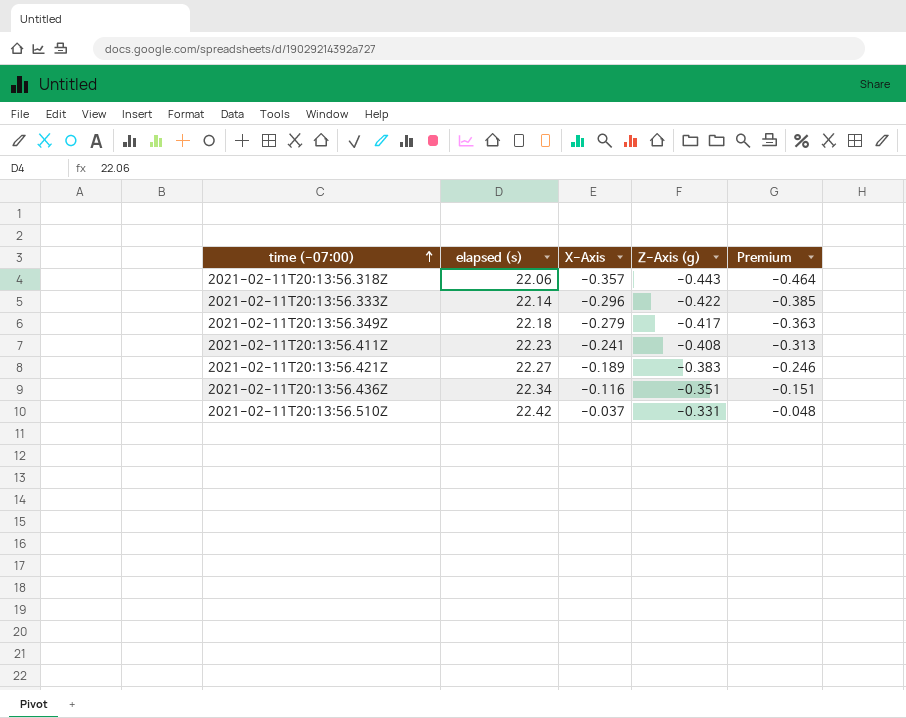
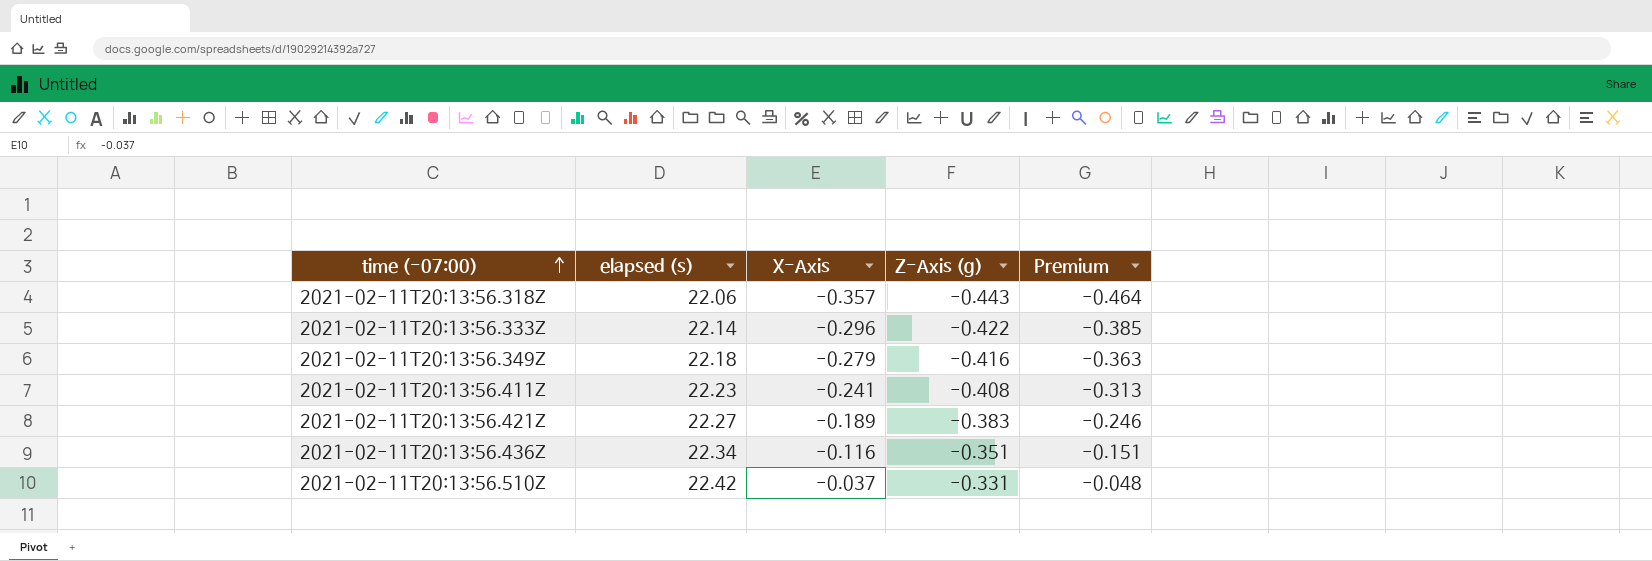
2021-02-11T20:13:56.349Z | Z-Axis (g): -0.417 -> -0.416

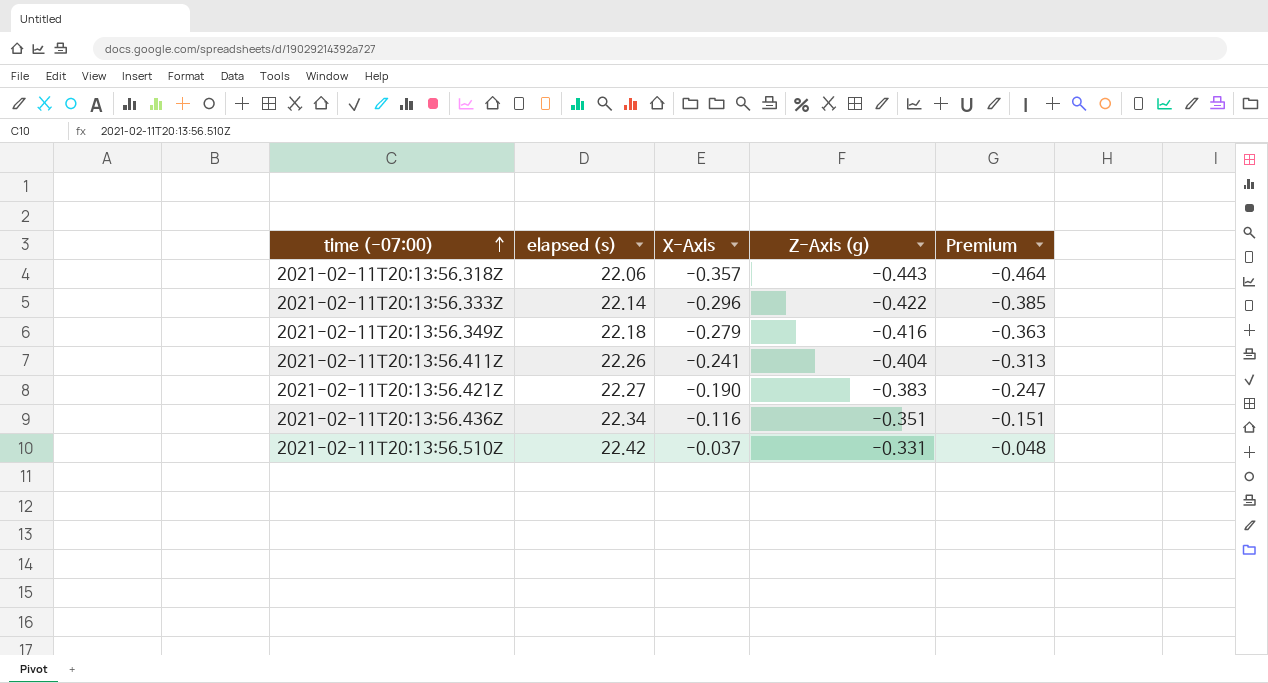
2021-02-11T20:13:56.411Z | elapsed (s): 22.23 -> 22.26
2021-02-11T20:13:56.411Z | Z-Axis (g): -0.408 -> -0.404
2021-02-11T20:13:56.421Z | X-Axis: -0.189 -> -0.190
2021-02-11T20:13:56.421Z | Premium: -0.246 -> -0.247

